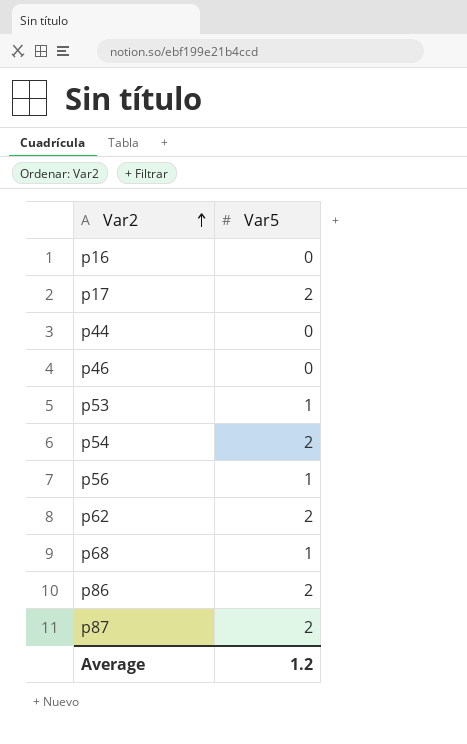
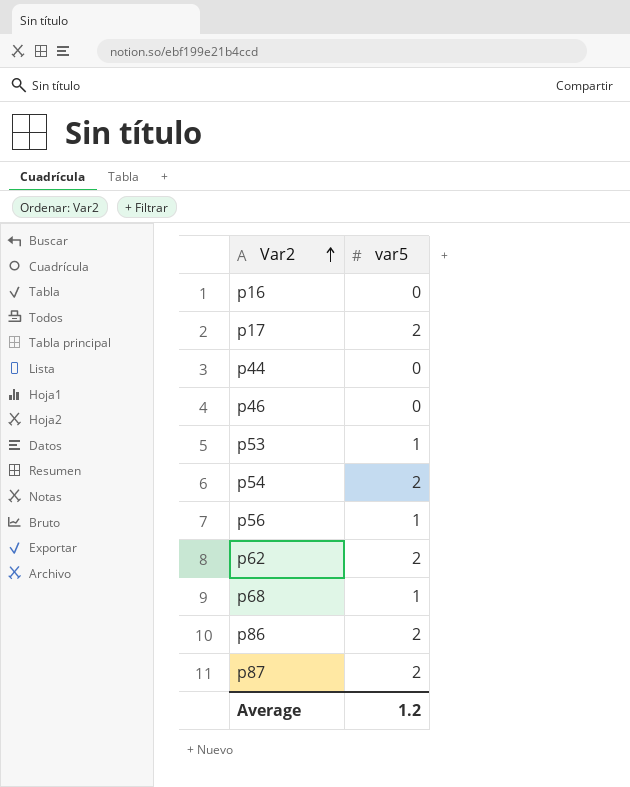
column name: Var5 -> var5

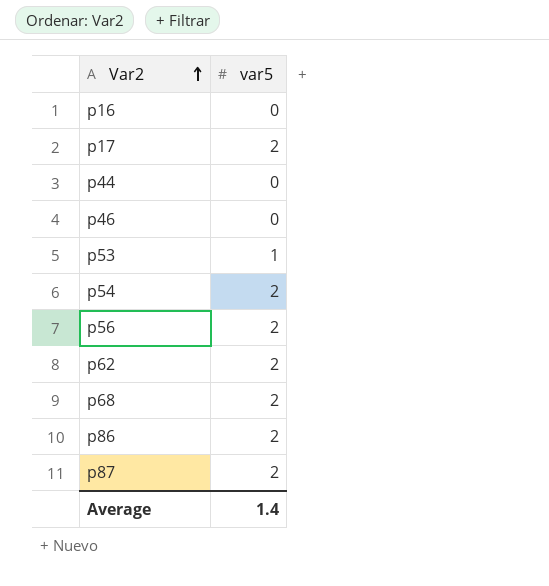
p56 | var5: 1 -> 2
p68 | var5: 1 -> 2
Average | var5: 1.2 -> 1.4

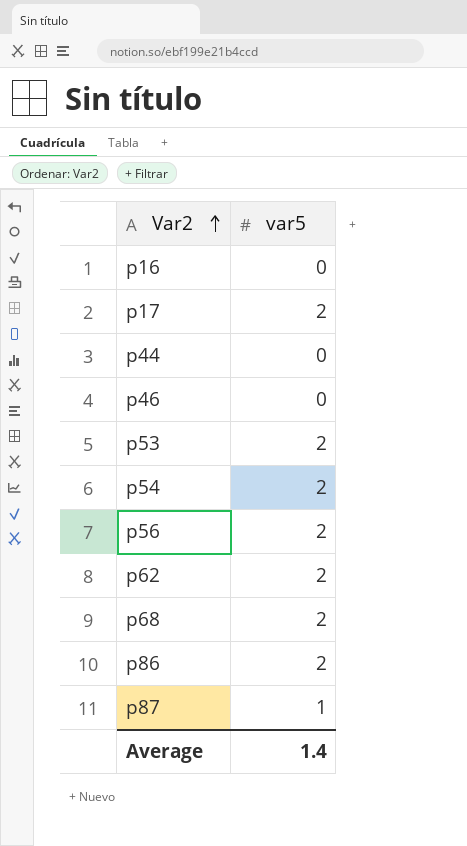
p53 | var5: 1 -> 2
p87 | var5: 2 -> 1

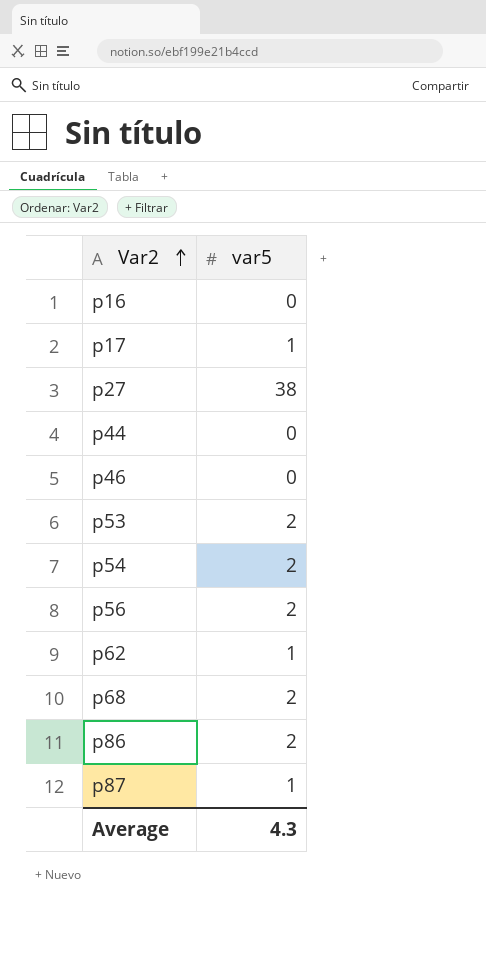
p17 | var5: 2 -> 1
row p27: none -> 38
p62 | var5: 2 -> 1
Average | var5: 1.4 -> 4.3

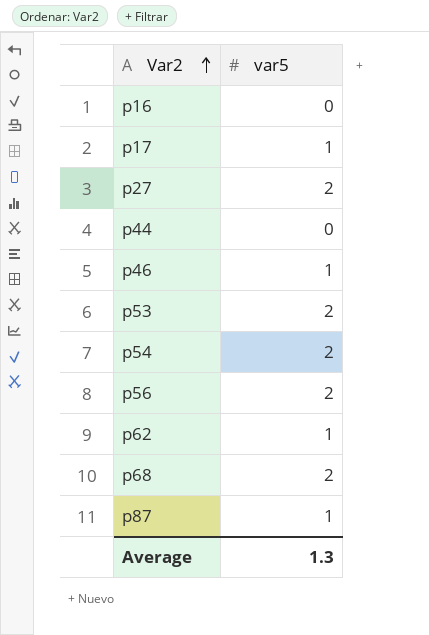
row p86: 2 -> none
p27 | var5: 38 -> 2
p46 | var5: 0 -> 1
Average | var5: 4.3 -> 1.3

